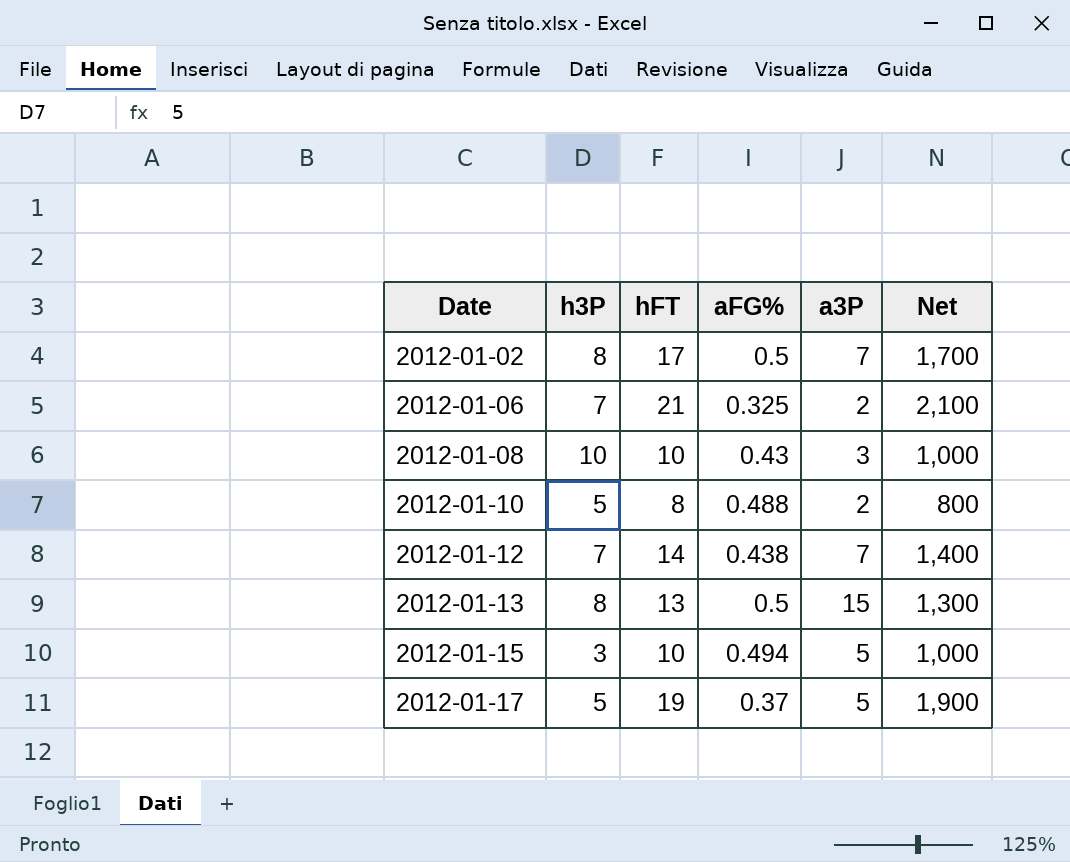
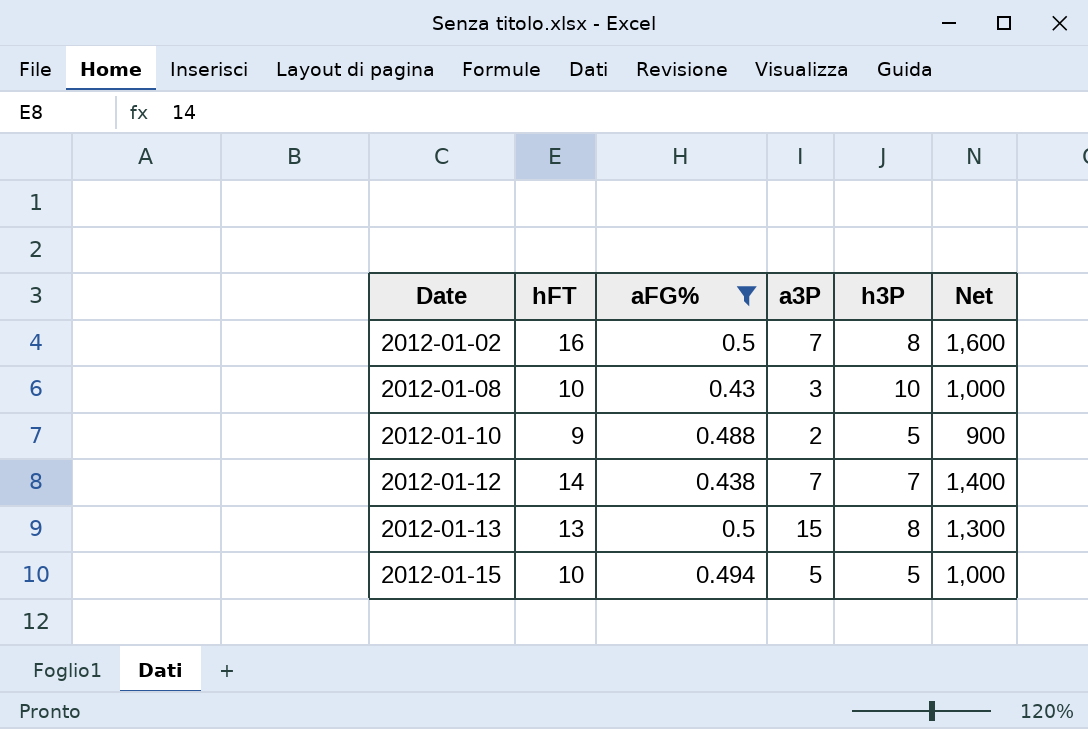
filter: none -> aFG% >= 0.43
column h3P | position: 2 -> 5
2012-01-02 | hFT: 17 -> 16
2012-01-02 | Net: 1,700 -> 1,600
2012-01-10 | hFT: 8 -> 9
2012-01-10 | Net: 800 -> 900
2012-01-15 | h3P: 3 -> 5

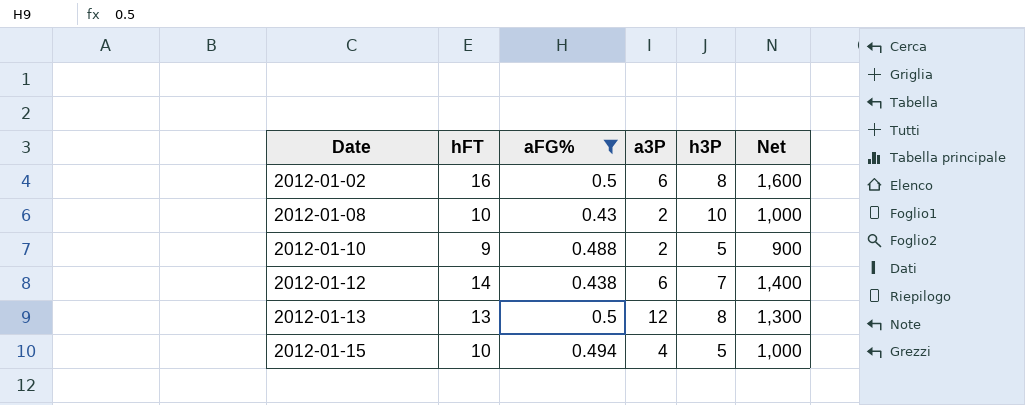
2012-01-02 | a3P: 7 -> 6
2012-01-08 | a3P: 3 -> 2
2012-01-12 | a3P: 7 -> 6
2012-01-13 | a3P: 15 -> 12
2012-01-15 | a3P: 5 -> 4

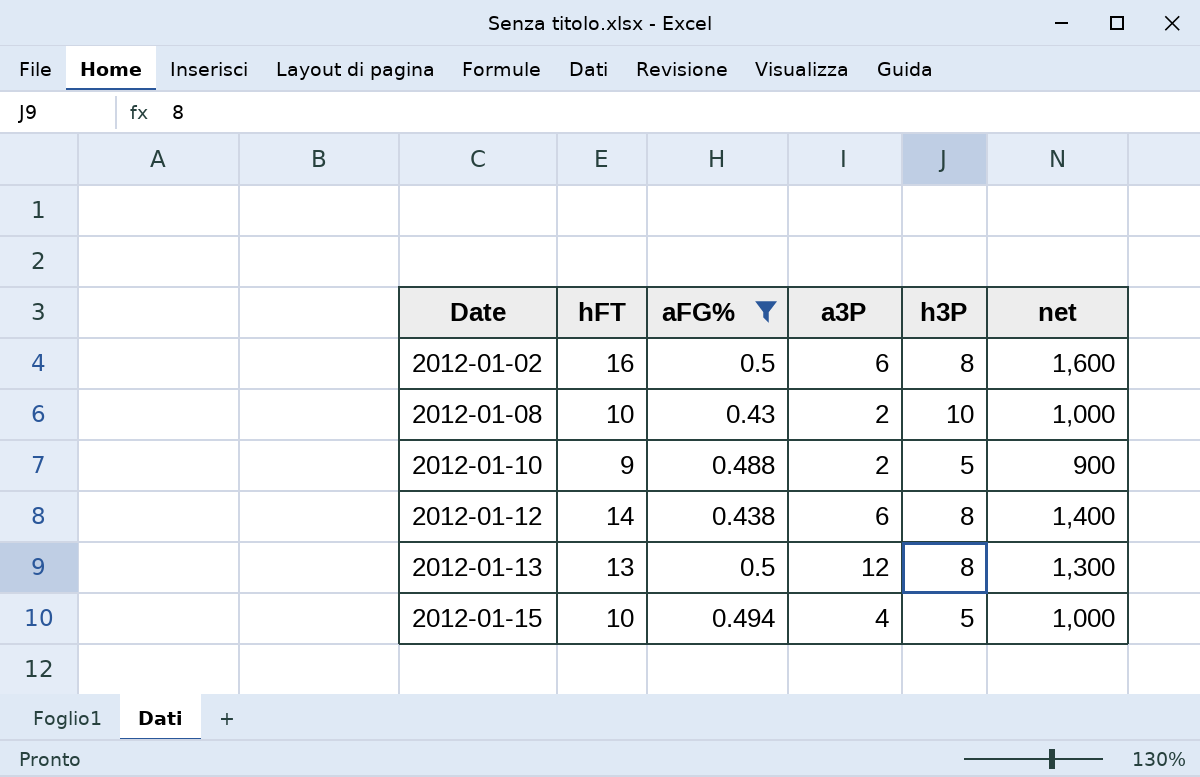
column name: Net -> net
2012-01-12 | h3P: 7 -> 8

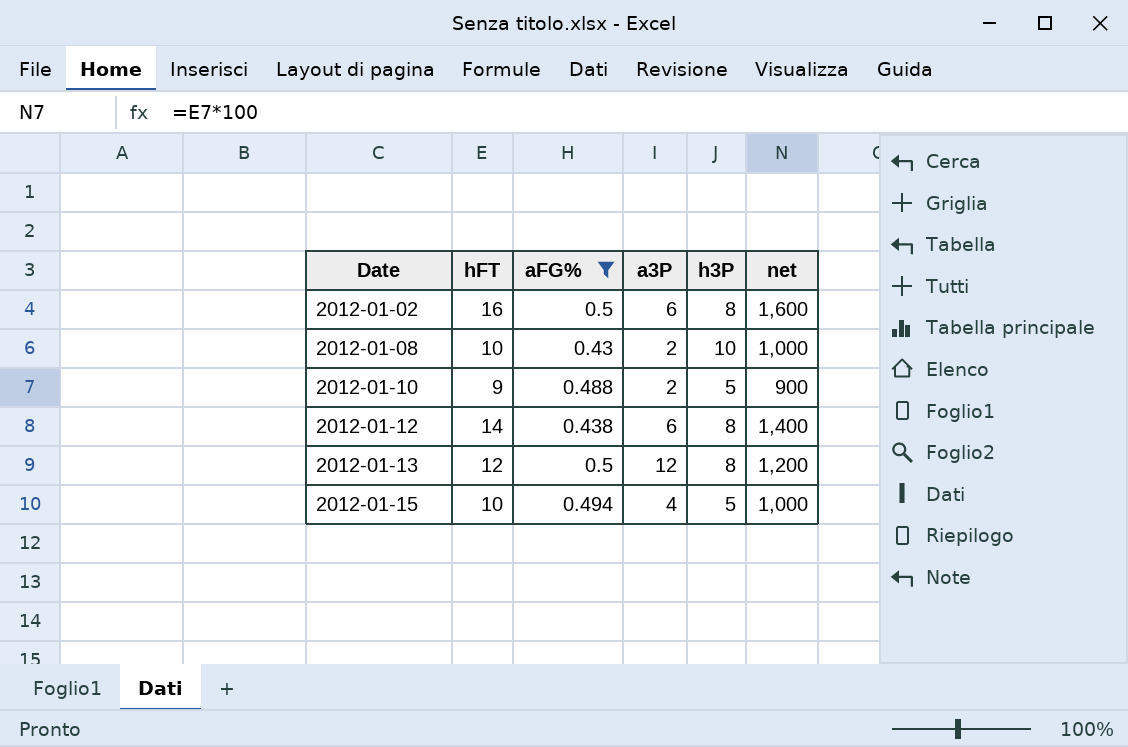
2012-01-13 | hFT: 13 -> 12
2012-01-13 | net: 1,300 -> 1,200

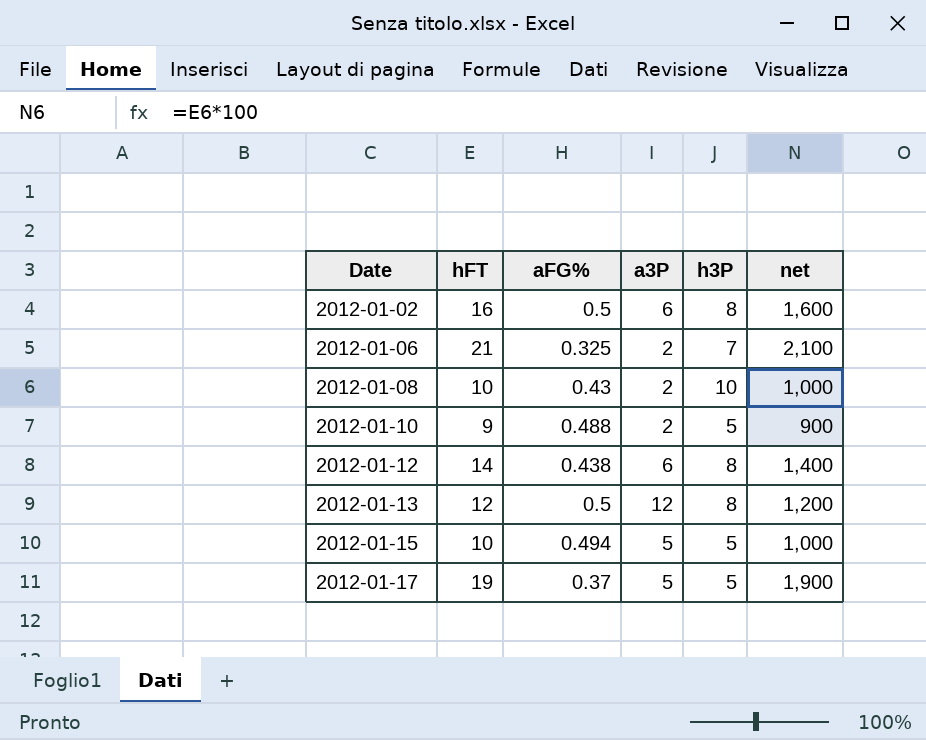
filter: aFG% >= 0.43 -> none
2012-01-15 | a3P: 4 -> 5

